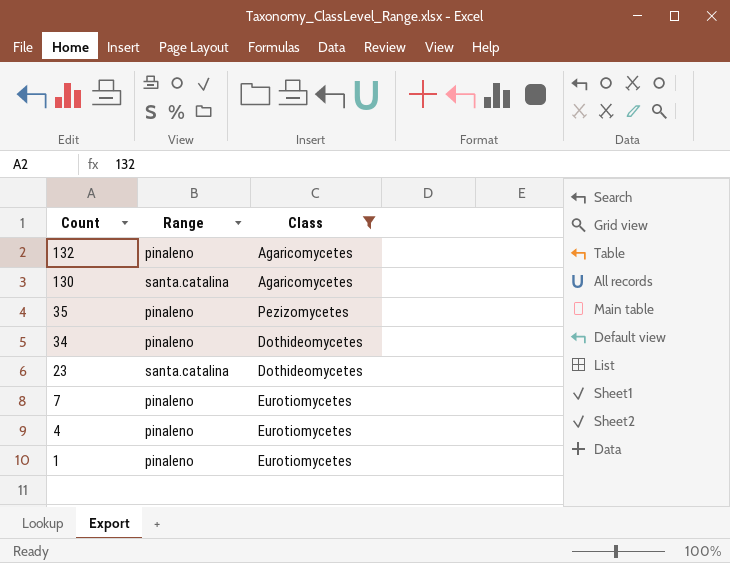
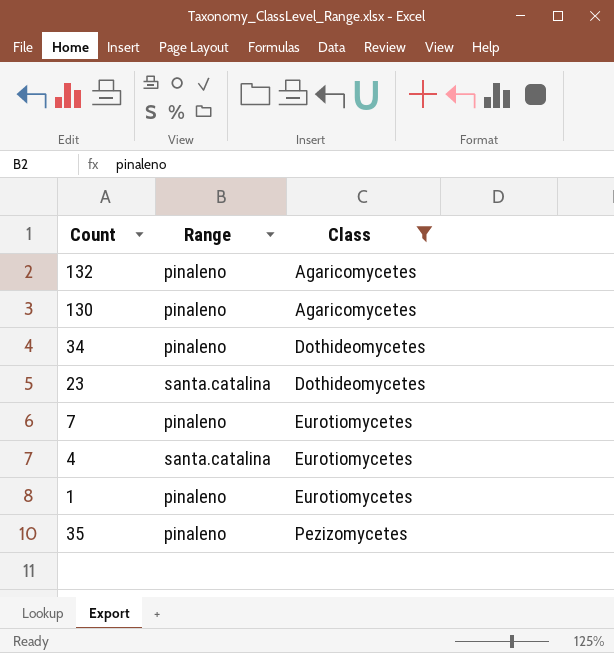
row order: Count descending -> Class ascending
130 | Range: santa.catalina -> pinaleno
4 | Range: pinaleno -> santa.catalina

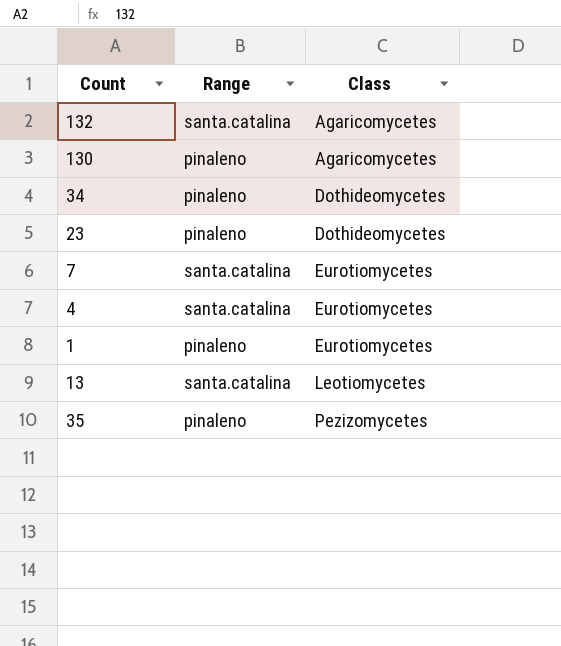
filter: Class != Leotiomycetes -> none
132 | Range: pinaleno -> santa.catalina
23 | Range: santa.catalina -> pinaleno
7 | Range: pinaleno -> santa.catalina

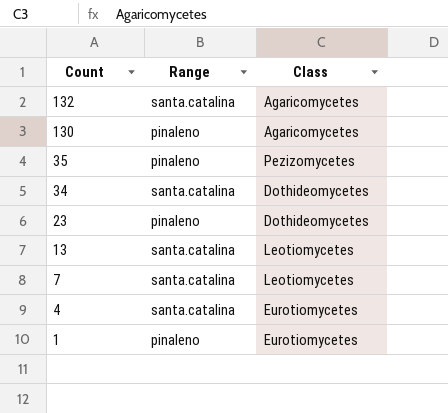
row order: Class ascending -> Count descending
34 | Range: pinaleno -> santa.catalina
7 | Class: Eurotiomycetes -> Leotiomycetes

